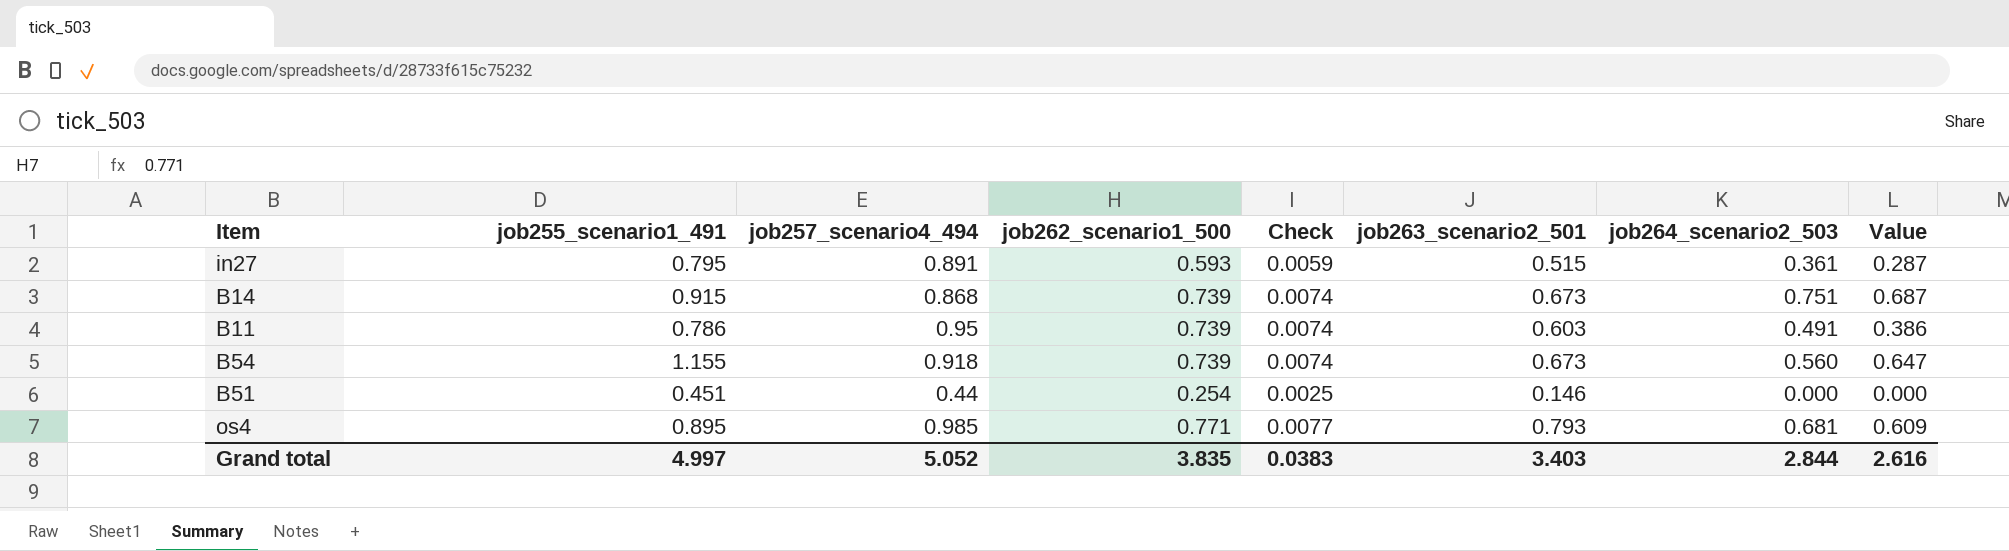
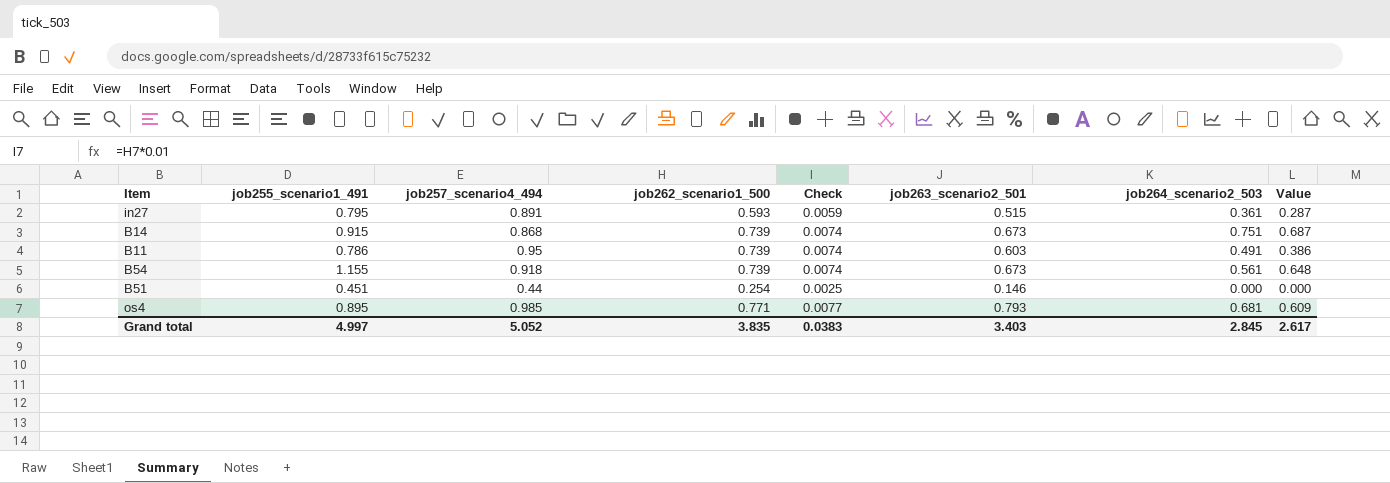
B54 | job264_scenario2_503: 0.560 -> 0.561
B54 | Value: 0.647 -> 0.648
Grand total | job264_scenario2_503: 2.844 -> 2.845
Grand total | Value: 2.616 -> 2.617

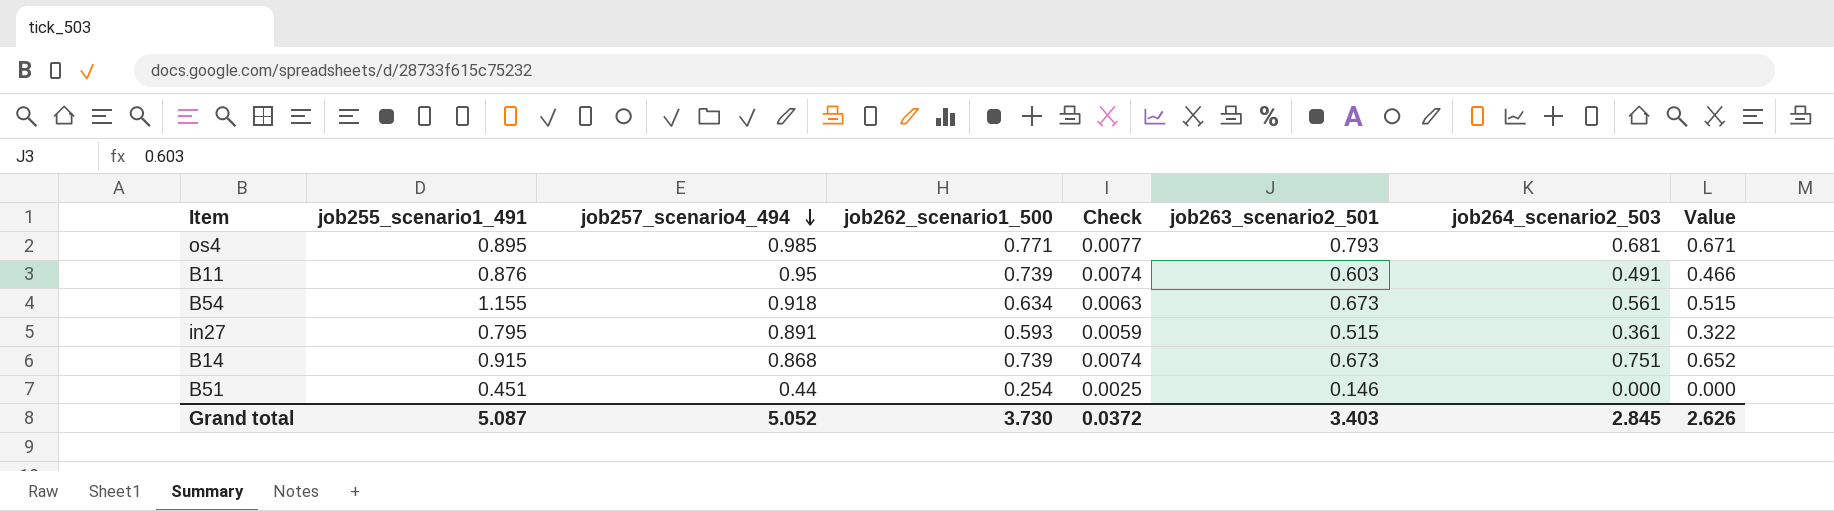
row order: none -> job257_scenario4_494 descending
column Value | formula: [job255_scenario1_491] * [job264_scenario2_503] -> [job257_scenario4_494] * [job264_scenario2_503]
B11 | job255_scenario1_491: 0.786 -> 0.876
B54 | job262_scenario1_500: 0.739 -> 0.634
B54 | Check: 0.0074 -> 0.0063
Grand total | job255_scenario1_491: 4.997 -> 5.087
Grand total | job262_scenario1_500: 3.835 -> 3.730
Grand total | Check: 0.0383 -> 0.0372
Grand total | Value: 2.617 -> 2.626

